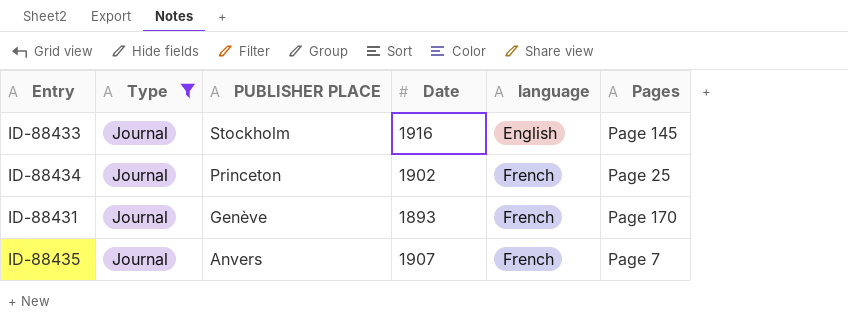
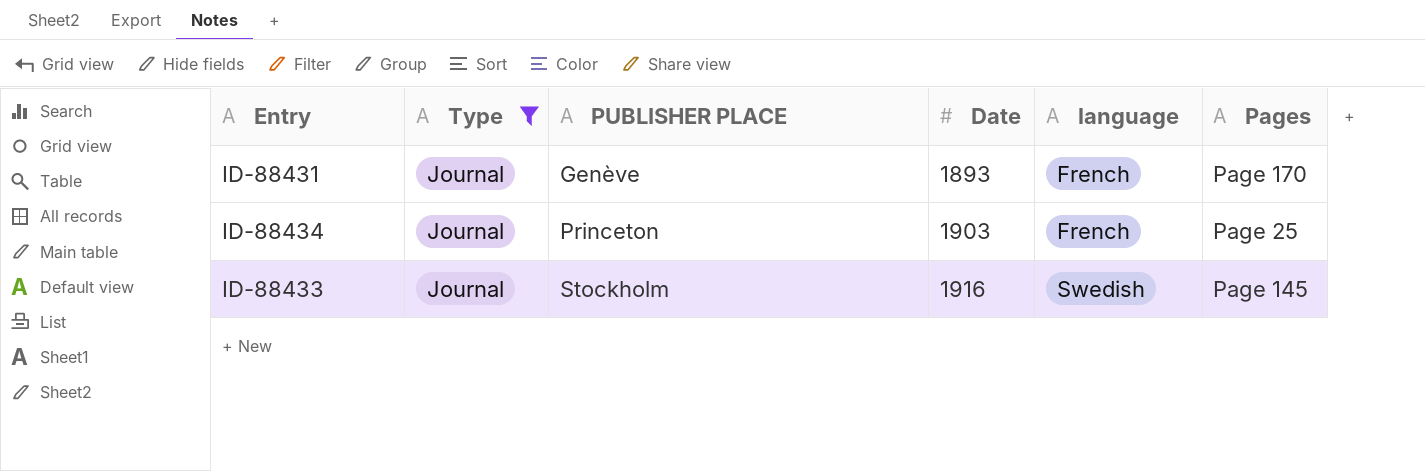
row order: PUBLISHER PLACE descending -> PUBLISHER PLACE ascending
row ID-88435: Journal | Anvers | 1907 | French | Page 7 -> none
ID-88434 | Date: 1902 -> 1903
ID-88433 | language: English -> Swedish

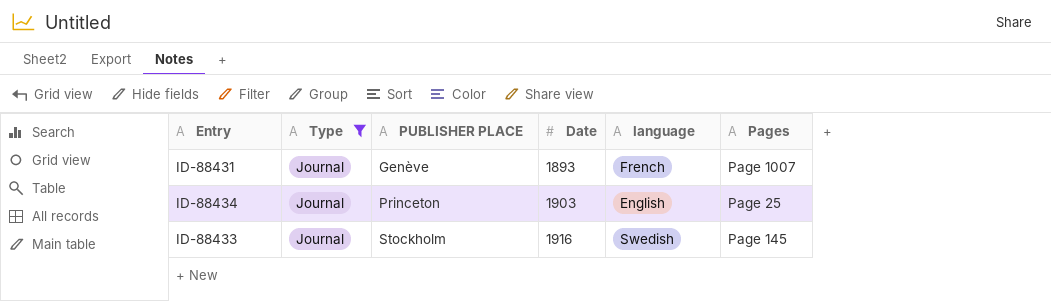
ID-88431 | Pages: Page 170 -> Page 1007
ID-88434 | language: French -> English

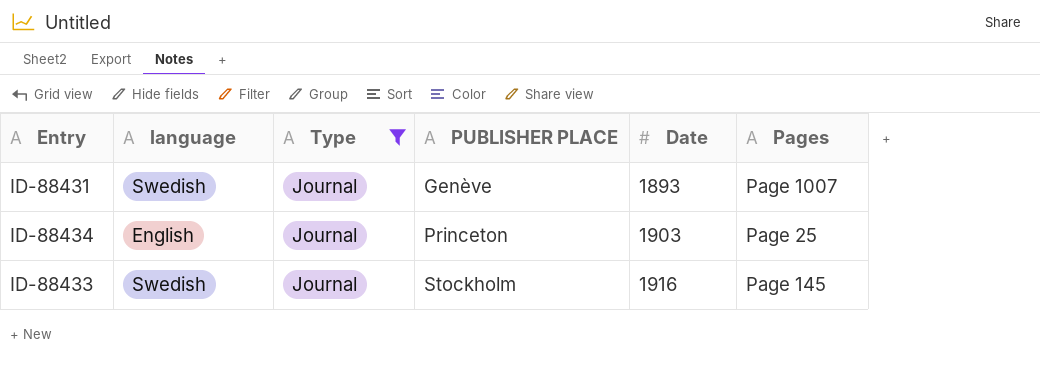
column language | position: 5 -> 2
ID-88431 | language: French -> Swedish

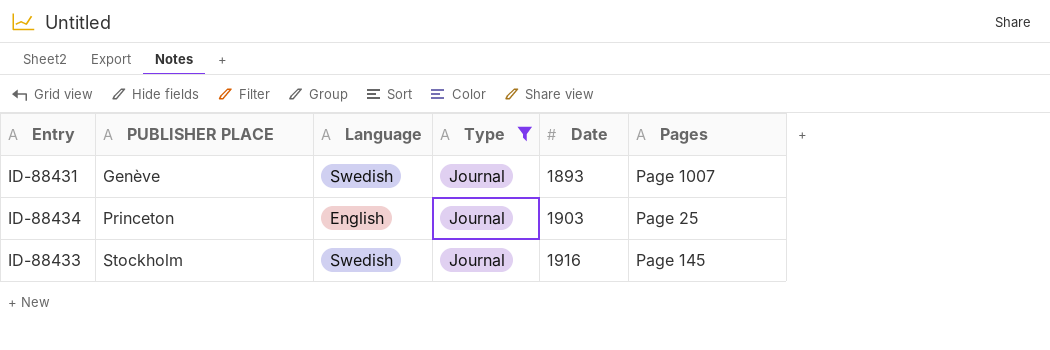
column PUBLISHER PLACE | position: 4 -> 2
column name: language -> Language

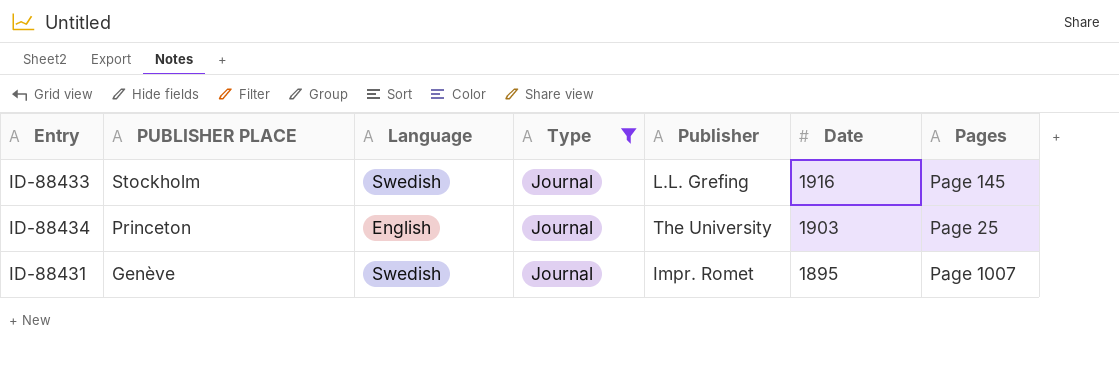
row order: PUBLISHER PLACE ascending -> PUBLISHER PLACE descending
column Publisher | position: none -> 5
ID-88431 | Date: 1893 -> 1895

